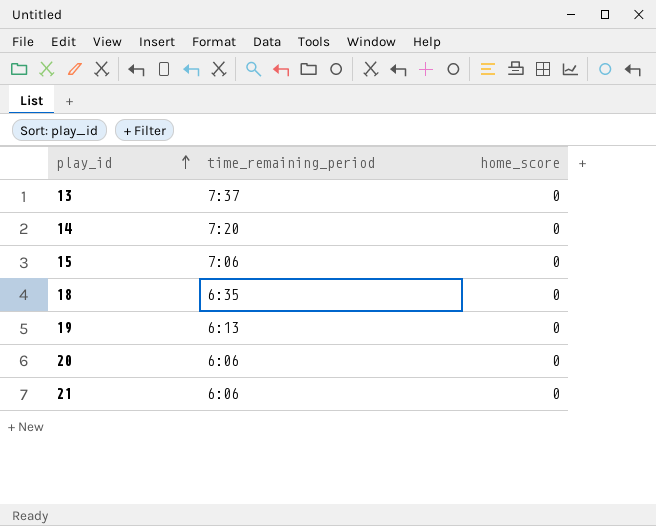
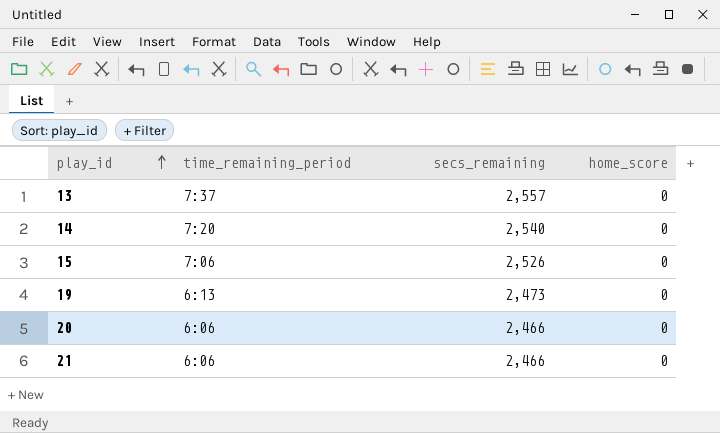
column secs_remaining | position: none -> 3
row 18: 6:35 | 0 -> none

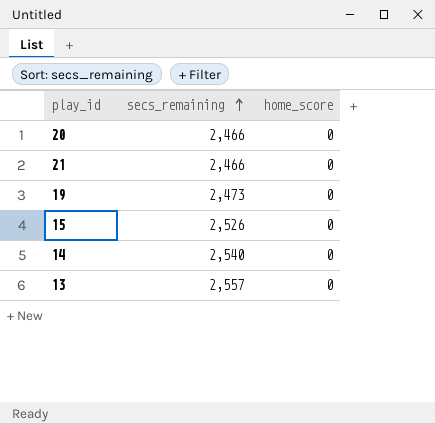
row order: play_id ascending -> secs_remaining ascending
column time_remaining_period | position: 2 -> none

